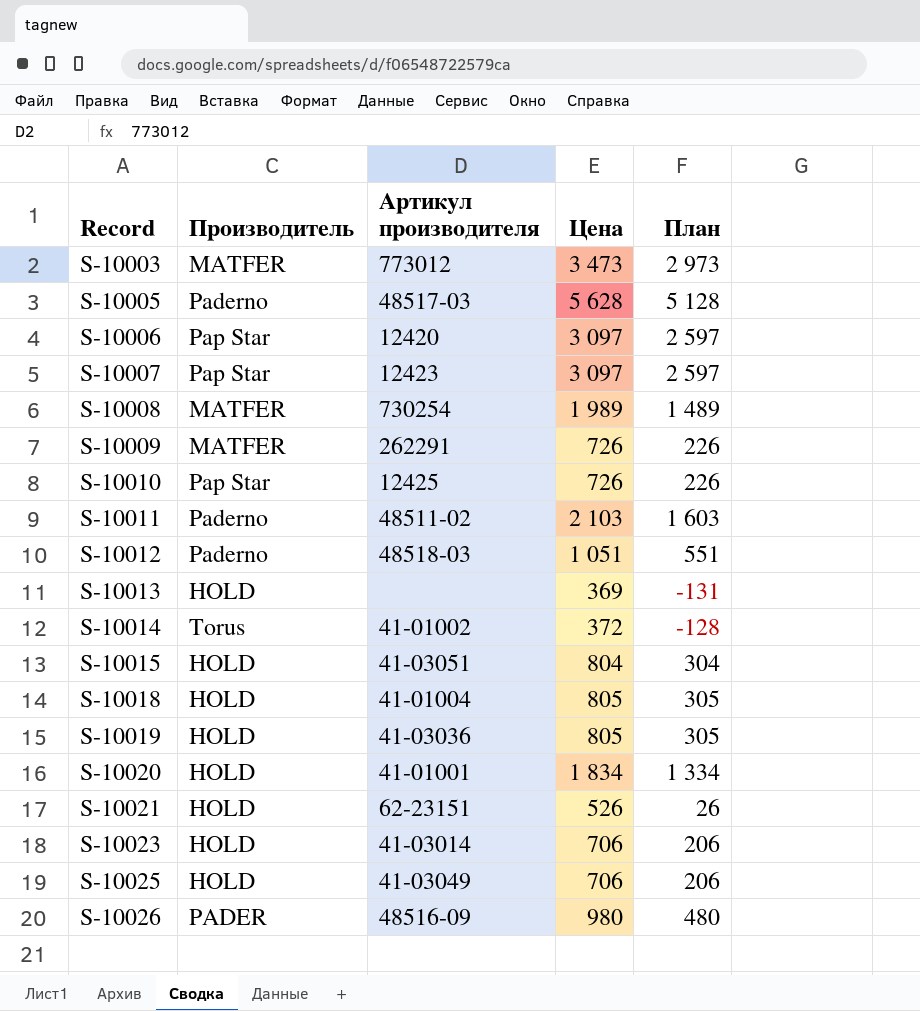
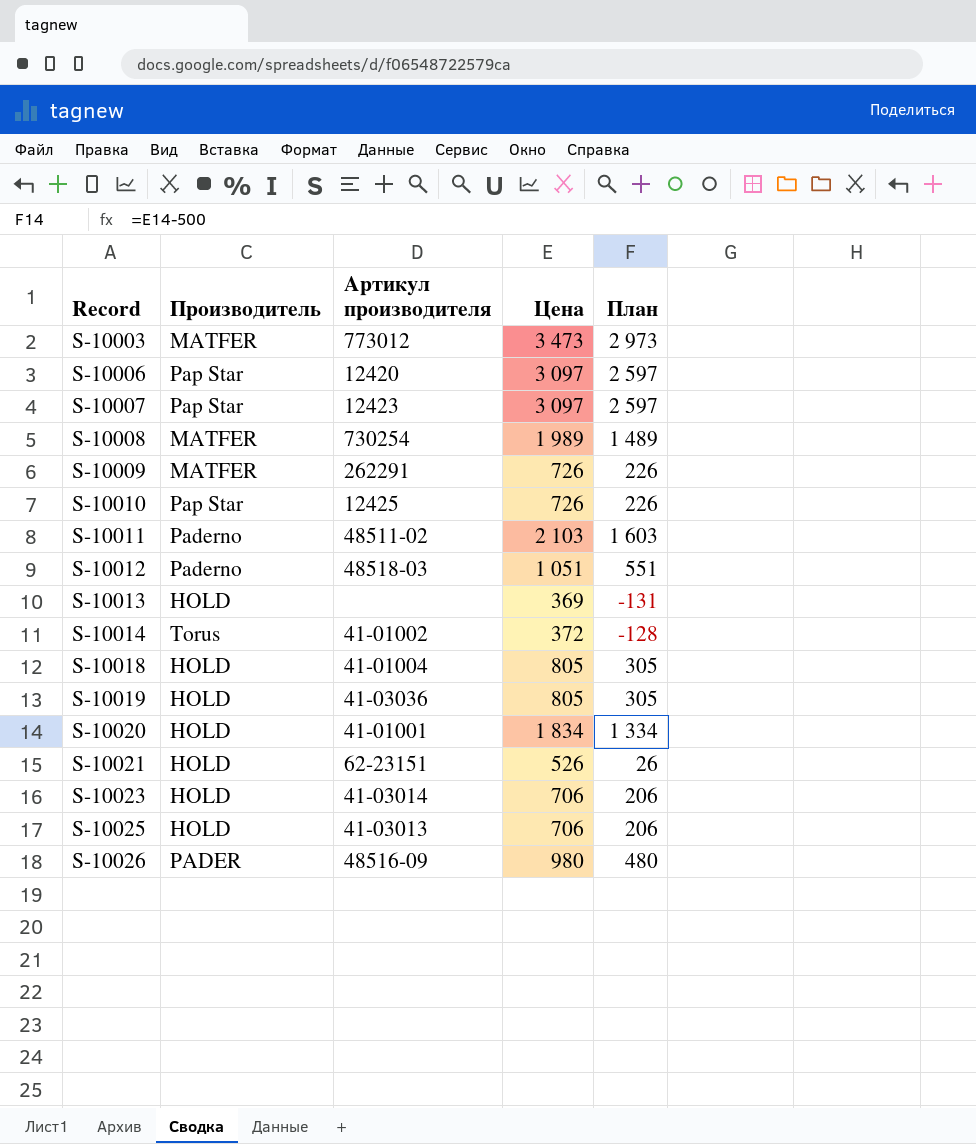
row S-10005: Paderno | 48517-03 | 5 628 | 5 128 -> none
row S-10015: HOLD | 41-03051 | 804 | 304 -> none
S-10025 | Артикул производителя: 41-03049 -> 41-03013

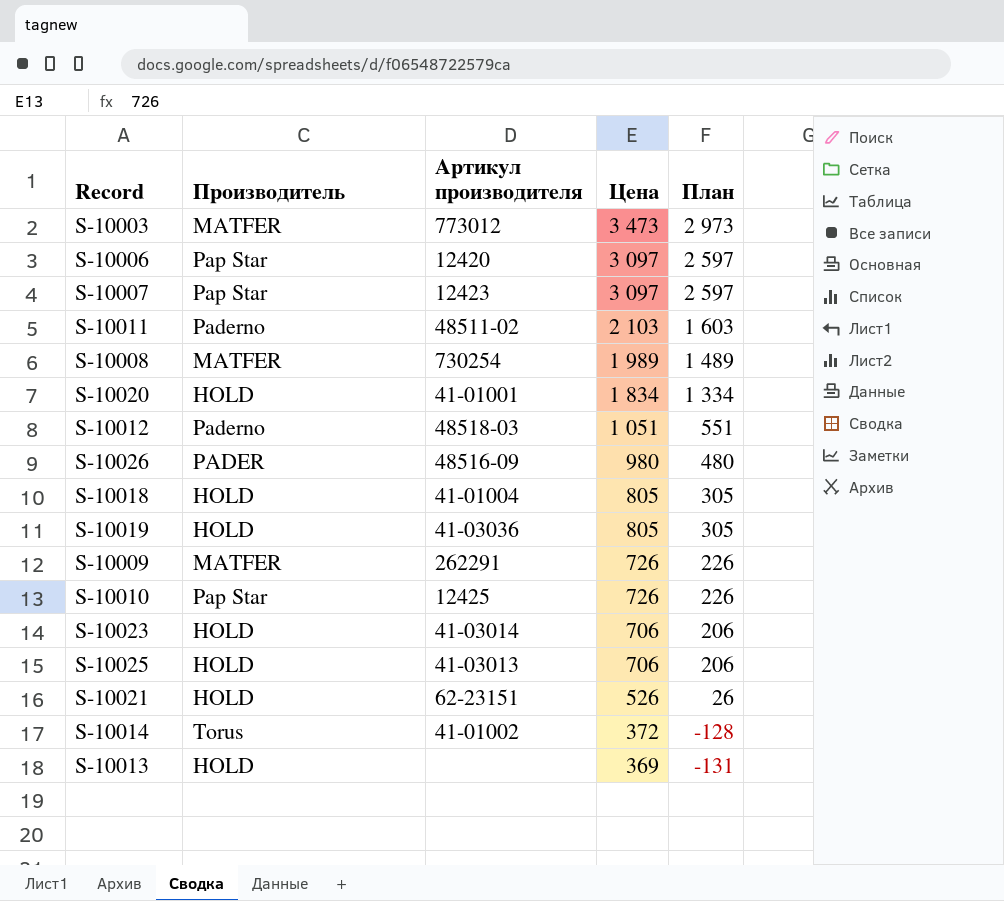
row order: Record ascending -> Цена descending

